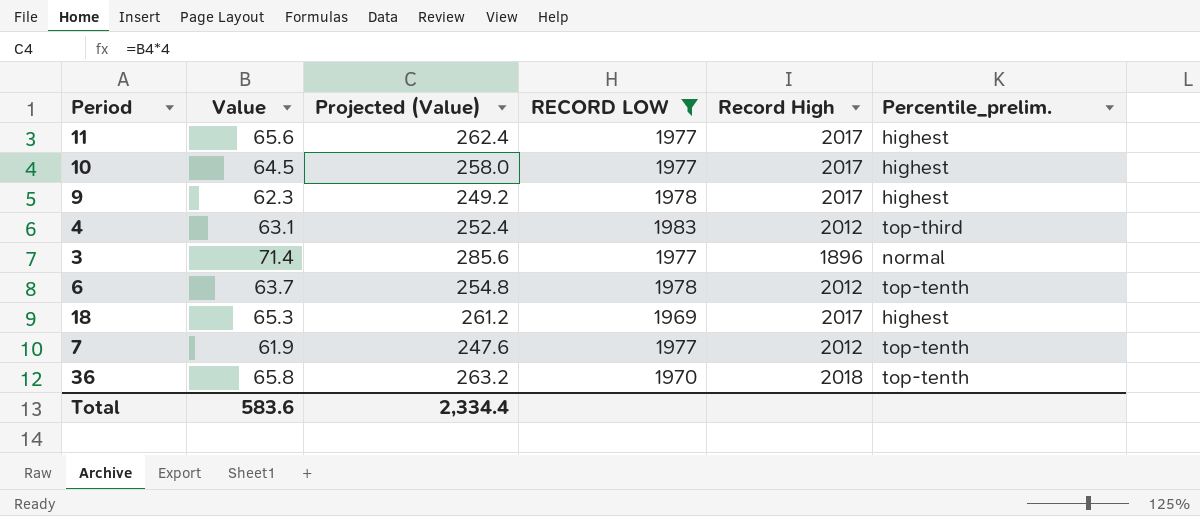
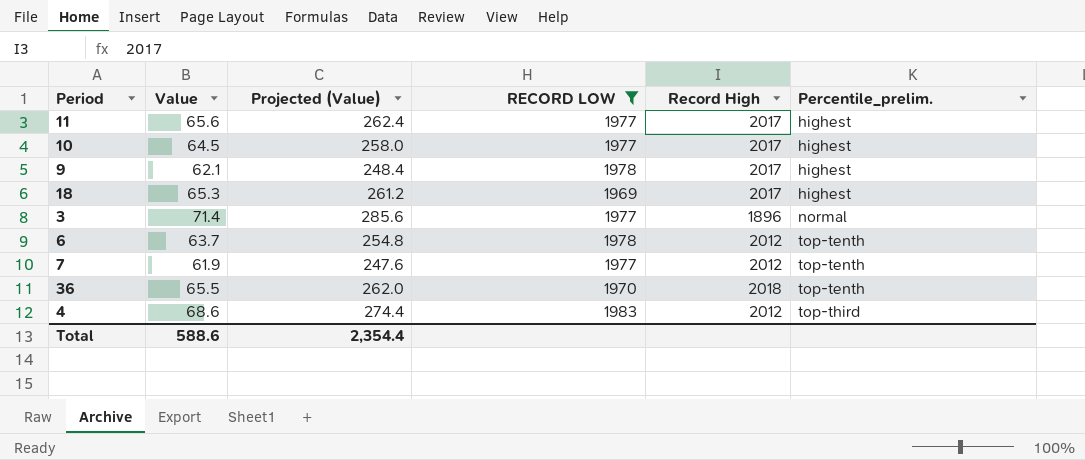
row order: none -> Percentile_prelim. ascending
9 | Value: 62.3 -> 62.1
9 | Projected (Value): 249.2 -> 248.4
36 | Value: 65.8 -> 65.5
36 | Projected (Value): 263.2 -> 262.0
4 | Value: 63.1 -> 68.6
4 | Projected (Value): 252.4 -> 274.4
Total | Value: 583.6 -> 588.6
Total | Projected (Value): 2,334.4 -> 2,354.4

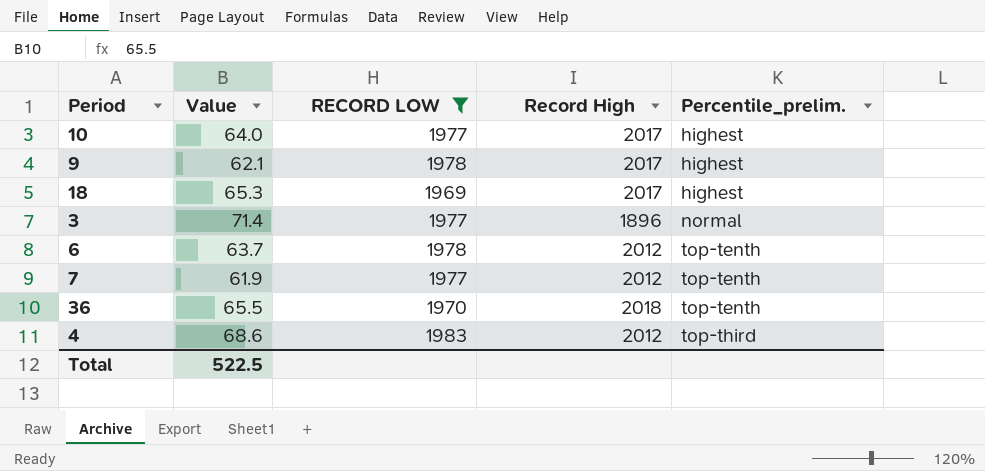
column Projected (Value) | formula: [Value] * 4 -> none
row 11: 65.6 | 262.4 | 1977 | 2017 | highest -> none
10 | Value: 64.5 -> 64.0
Total | Value: 588.6 -> 522.5

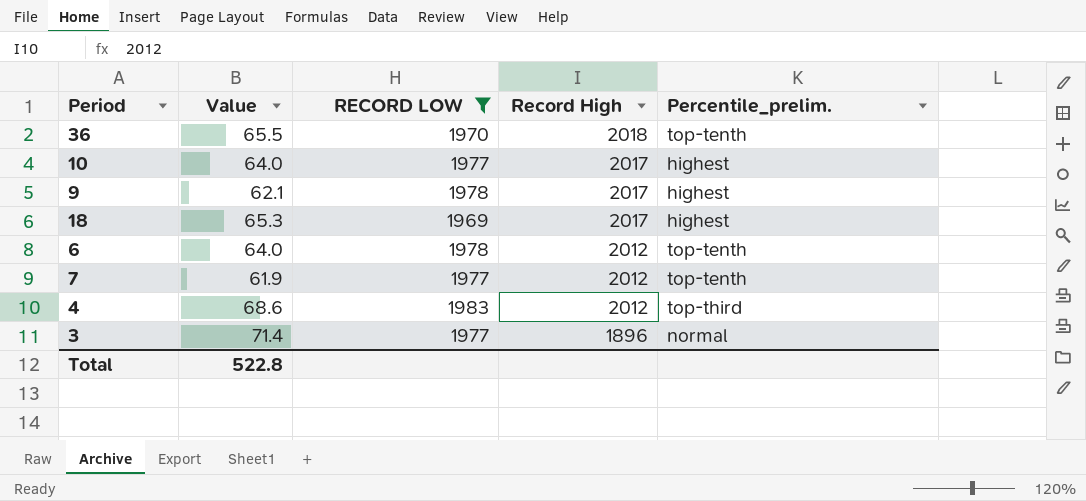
row order: Percentile_prelim. ascending -> Record High descending
6 | Value: 63.7 -> 64.0
Total | Value: 522.5 -> 522.8

